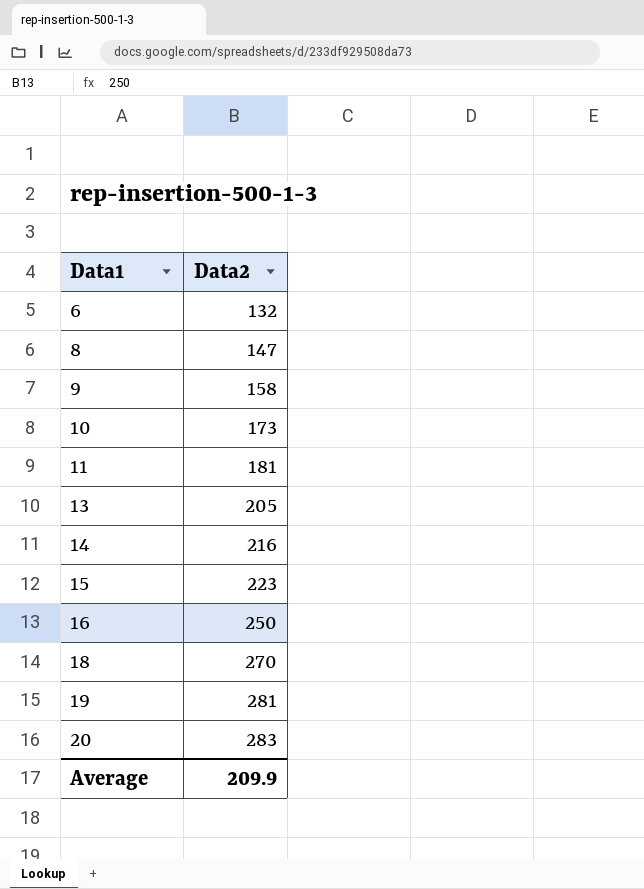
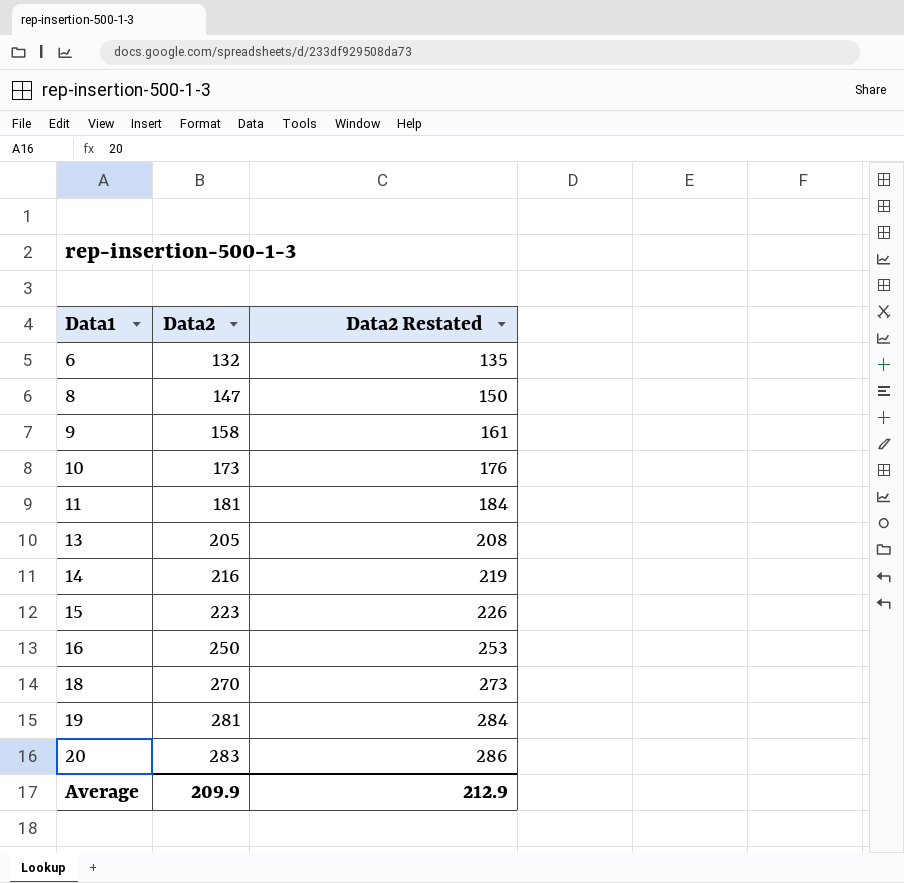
column Data2 Restated | formula: none -> [Data2] + 3

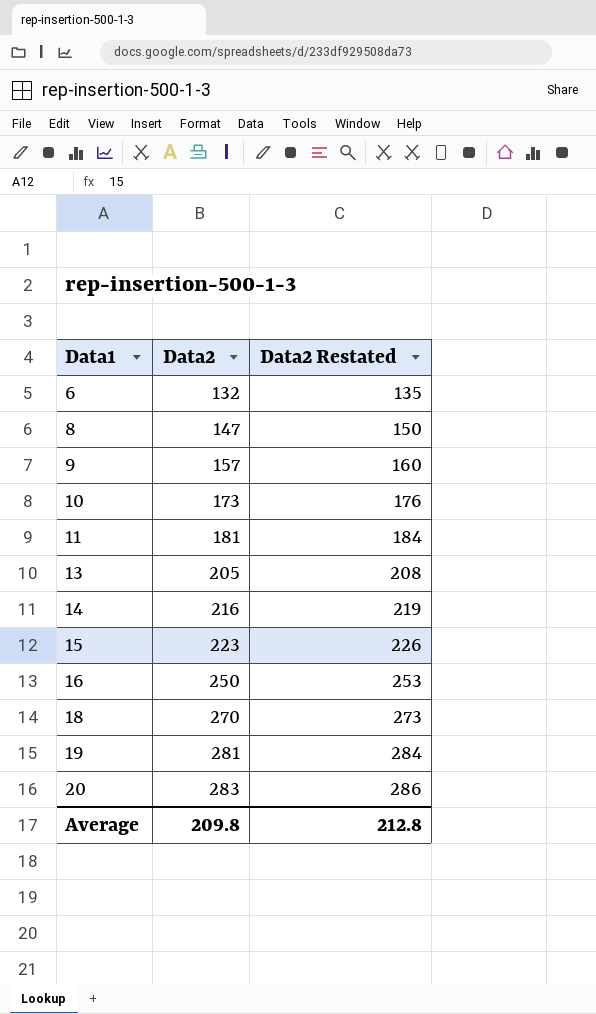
9 | Data2: 158 -> 157
9 | Data2 Restated: 161 -> 160
Average | Data2: 209.9 -> 209.8
Average | Data2 Restated: 212.9 -> 212.8

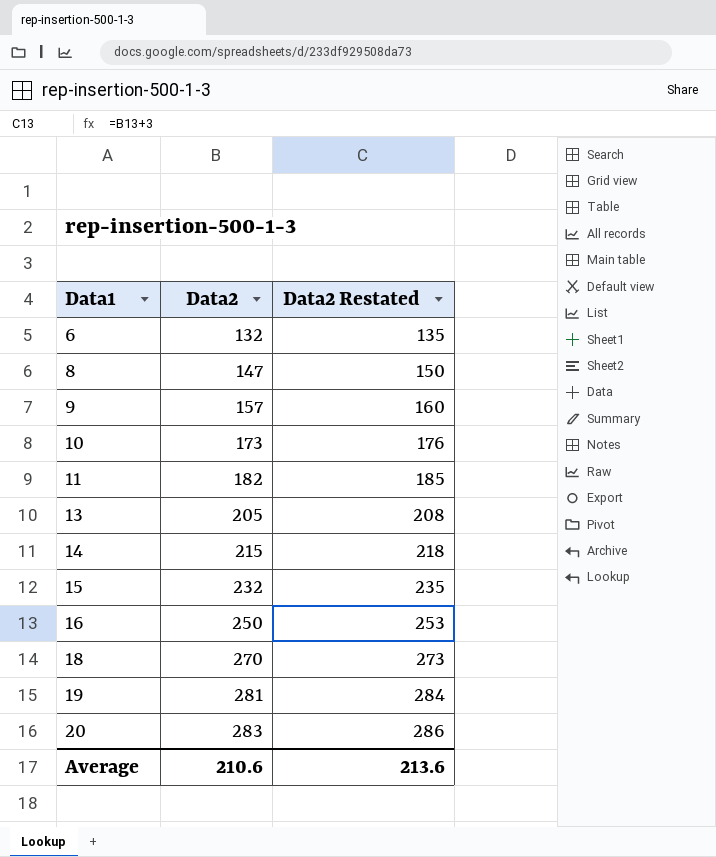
11 | Data2: 181 -> 182
11 | Data2 Restated: 184 -> 185
14 | Data2: 216 -> 215
14 | Data2 Restated: 219 -> 218
15 | Data2: 223 -> 232
15 | Data2 Restated: 226 -> 235
Average | Data2: 209.8 -> 210.6
Average | Data2 Restated: 212.8 -> 213.6

